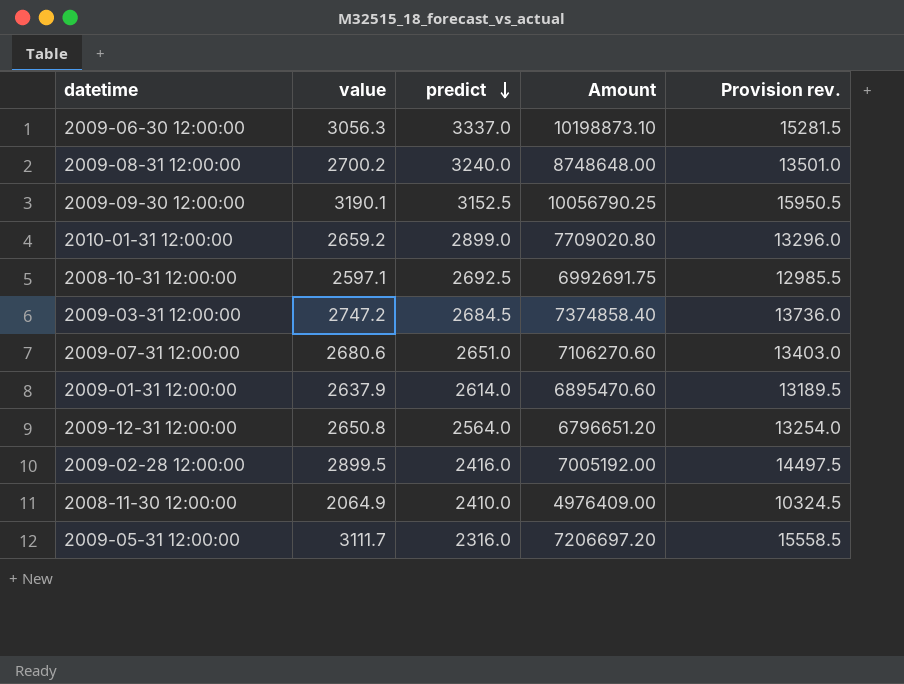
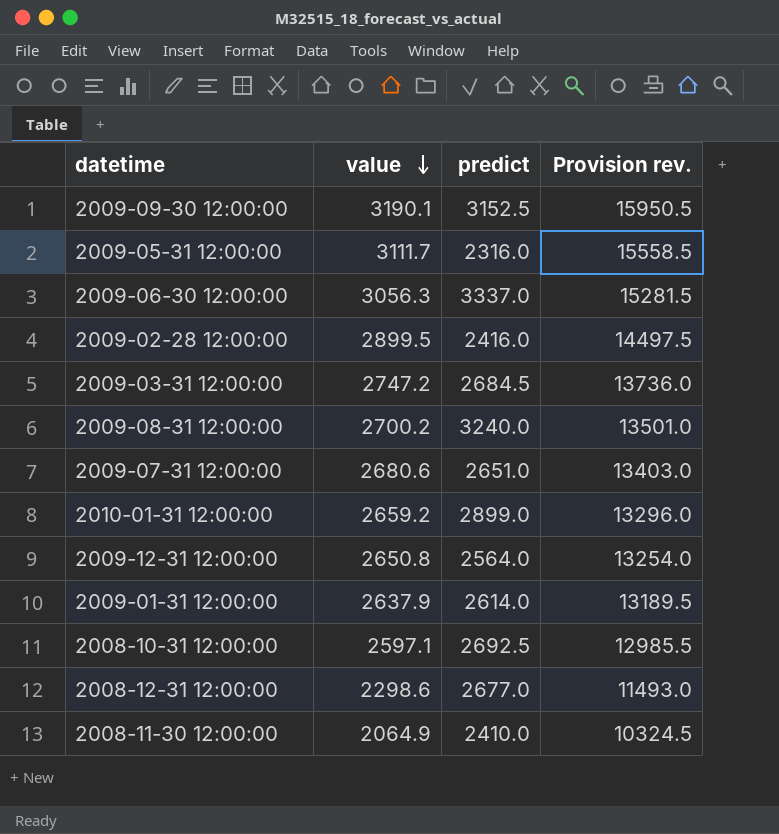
row order: predict descending -> value descending
column Amount | formula: [value] * [predict] -> none
row 2008-12-31 12:00:00: none -> 2298.6 | 2677.0 | 11493.0

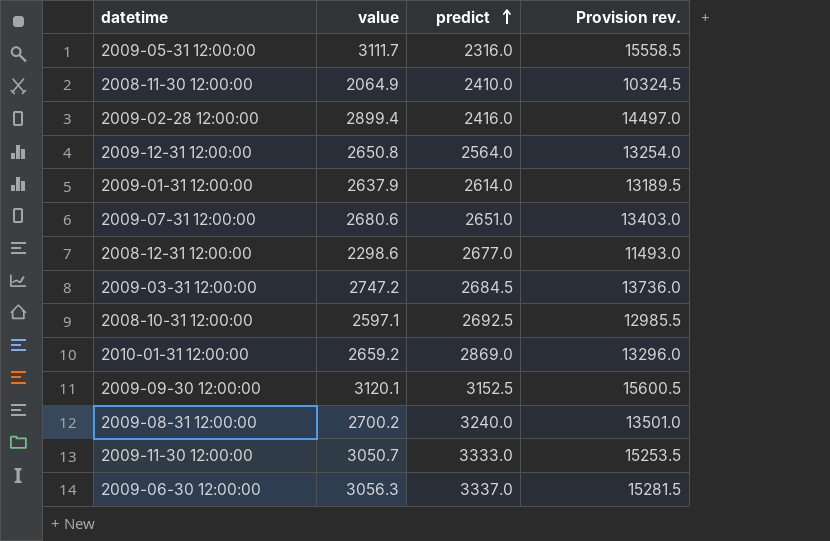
row order: value descending -> predict ascending
2009-02-28 12:00:00 | value: 2899.5 -> 2899.4
2009-02-28 12:00:00 | Provision rev.: 14497.5 -> 14497.0
2010-01-31 12:00:00 | predict: 2899.0 -> 2869.0
2009-09-30 12:00:00 | value: 3190.1 -> 3120.1
2009-09-30 12:00:00 | Provision rev.: 15950.5 -> 15600.5
row 2009-11-30 12:00:00: none -> 3050.7 | 3333.0 | 15253.5

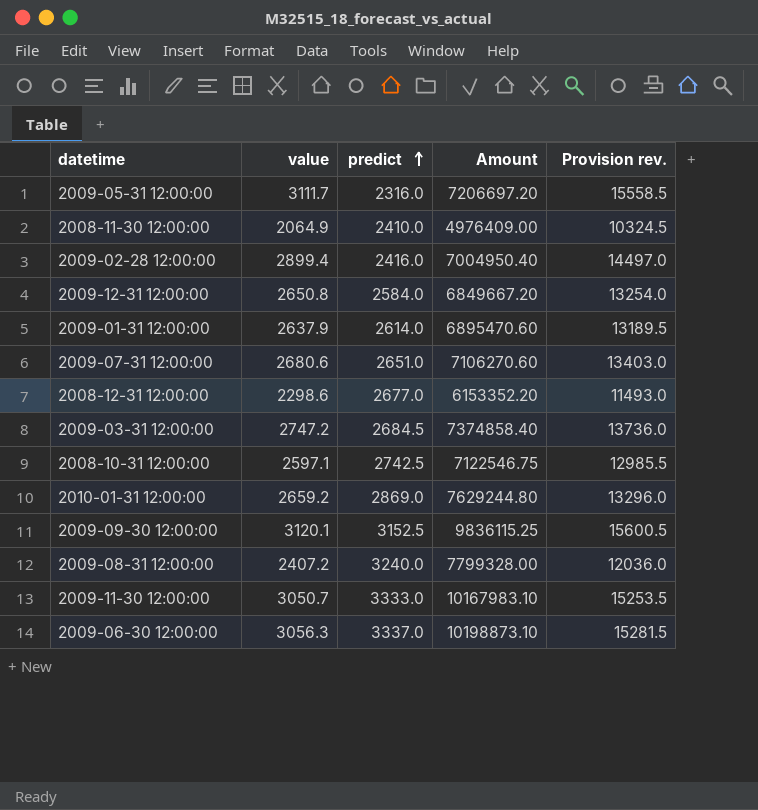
column Amount | formula: none -> [value] * [predict]
2009-12-31 12:00:00 | predict: 2564.0 -> 2584.0
2008-10-31 12:00:00 | predict: 2692.5 -> 2742.5
2009-08-31 12:00:00 | value: 2700.2 -> 2407.2
2009-08-31 12:00:00 | Provision rev.: 13501.0 -> 12036.0

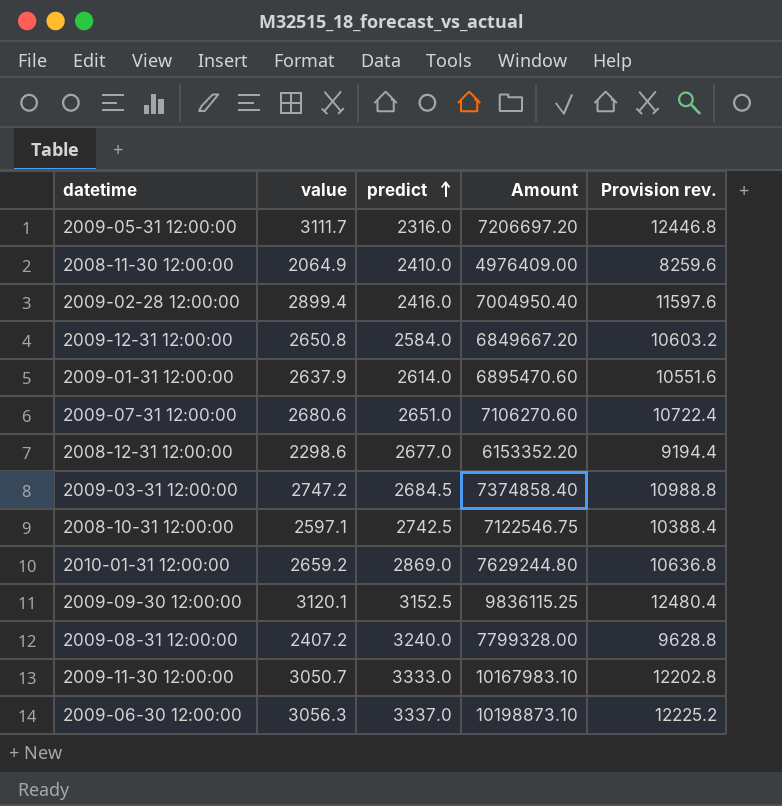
column Provision rev. | formula: [value] * 5 -> [value] * 4

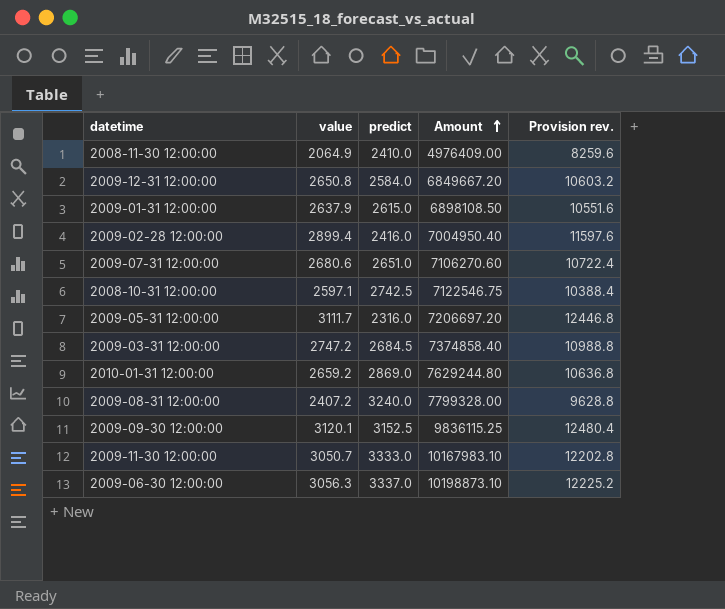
row order: predict ascending -> Amount ascending
row 2008-12-31 12:00:00: 2298.6 | 2677.0 | 6153352.20 | 9194.4 -> none
2009-01-31 12:00:00 | predict: 2614.0 -> 2615.0
2009-01-31 12:00:00 | Amount: 6895470.60 -> 6898108.50

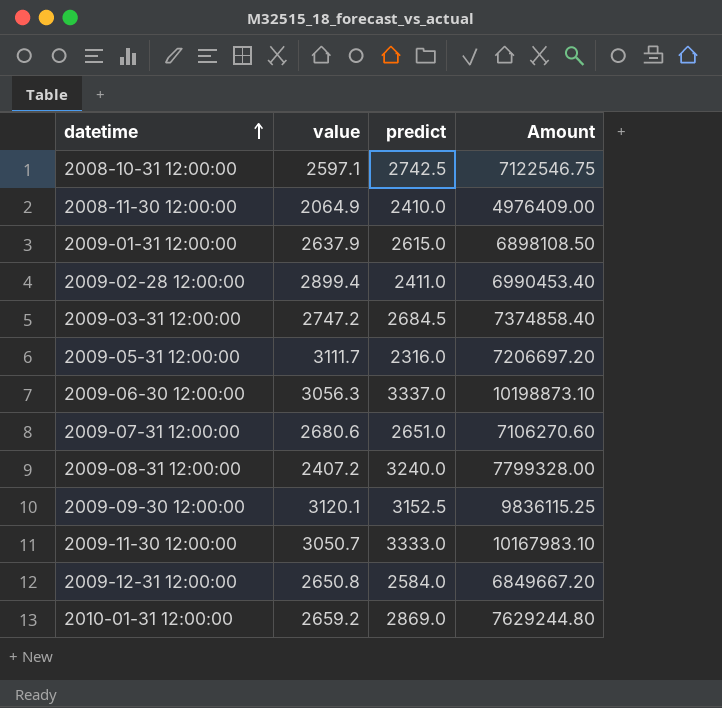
row order: Amount ascending -> datetime ascending
column Provision rev. | formula: [value] * 4 -> none
2009-02-28 12:00:00 | predict: 2416.0 -> 2411.0
2009-02-28 12:00:00 | Amount: 7004950.40 -> 6990453.40

